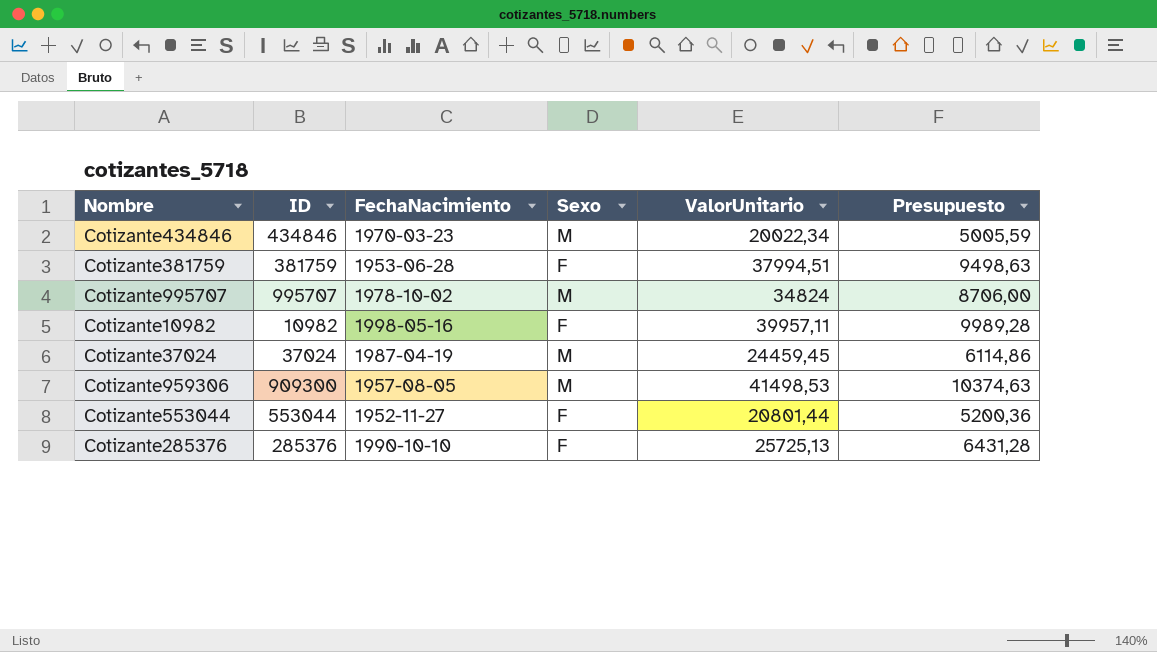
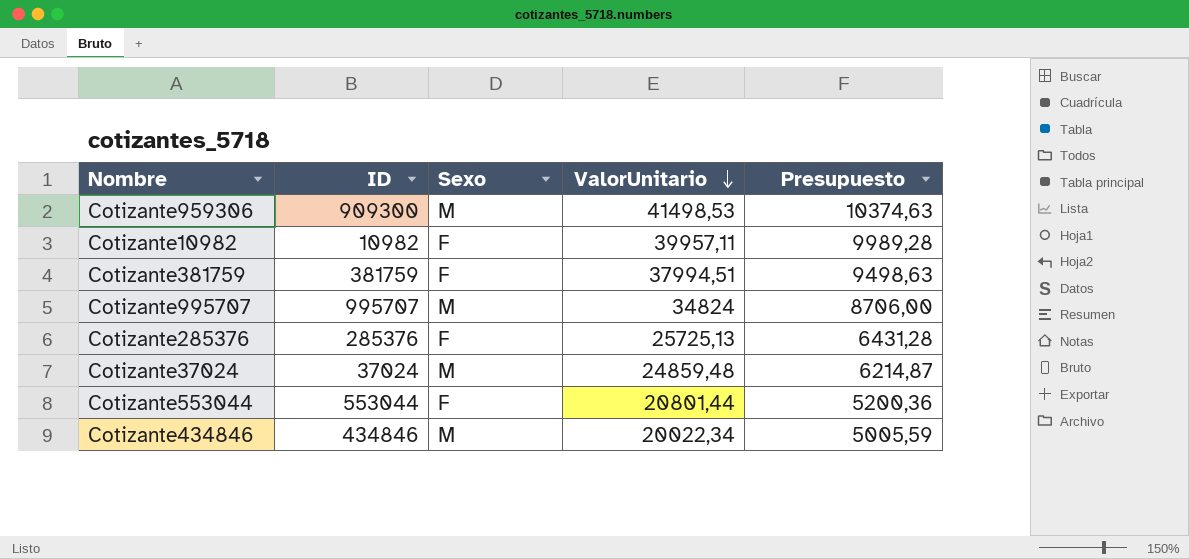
row order: none -> ValorUnitario descending
column FechaNacimiento | position: 3 -> none
Cotizante37024 | ValorUnitario: 24459,45 -> 24859,48
Cotizante37024 | Presupuesto: 6114,86 -> 6214,87

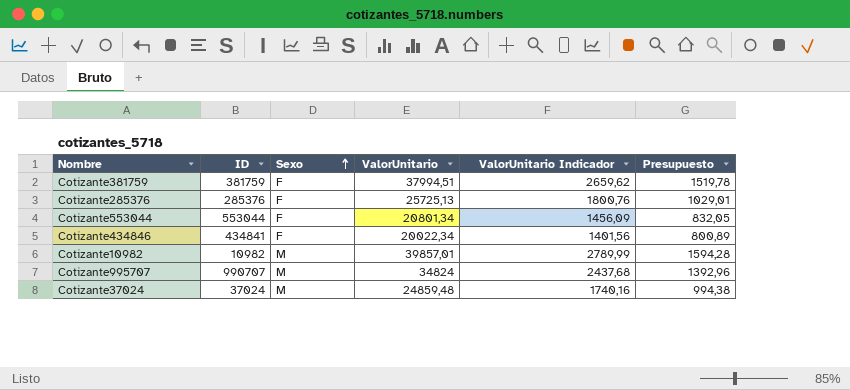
row order: ValorUnitario descending -> Sexo ascending
column ValorUnitario Indicador | formula: none -> [ValorUnitario] * 0,07
column Presupuesto | formula: [ValorUnitario] * 0,25 -> [ValorUnitario] * 0,04
row Cotizante959306: 909300 | M | 41498,53 | 10374,63 -> none
Cotizante553044 | ValorUnitario: 20801,44 -> 20801,34
Cotizante434846 | ID: 434846 -> 434841
Cotizante434846 | Sexo: M -> F
Cotizante10982 | Sexo: F -> M
Cotizante10982 | ValorUnitario: 39957,11 -> 39857,01
Cotizante995707 | ID: 995707 -> 990707

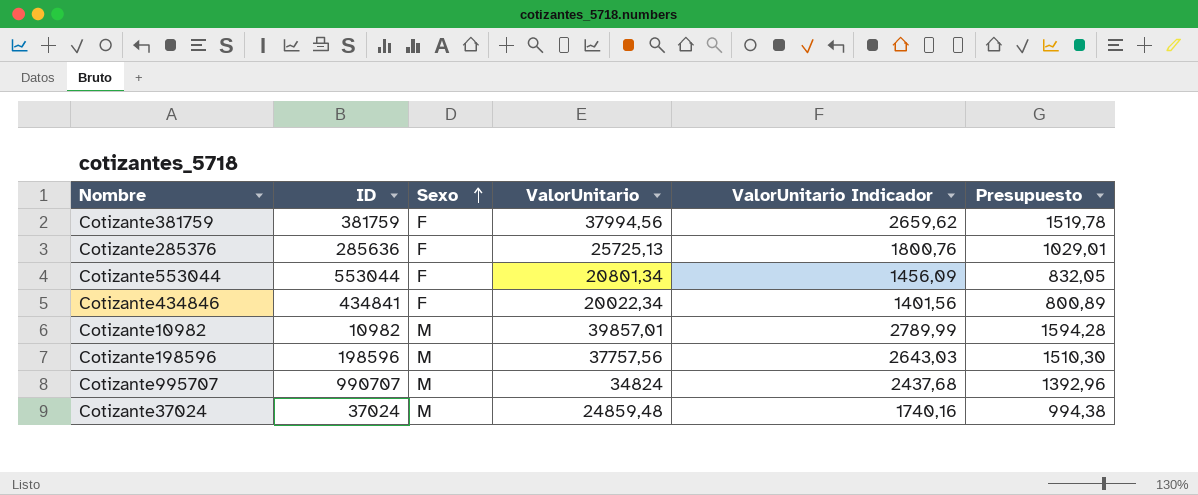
Cotizante381759 | ValorUnitario: 37994,51 -> 37994,56
Cotizante285376 | ID: 285376 -> 285636
row Cotizante198596: none -> 198596 | M | 37757,56 | 2643,03 | 1510,30

